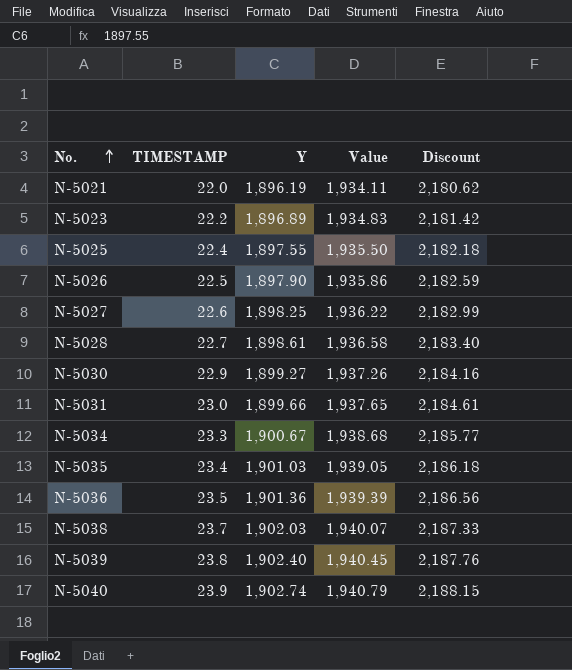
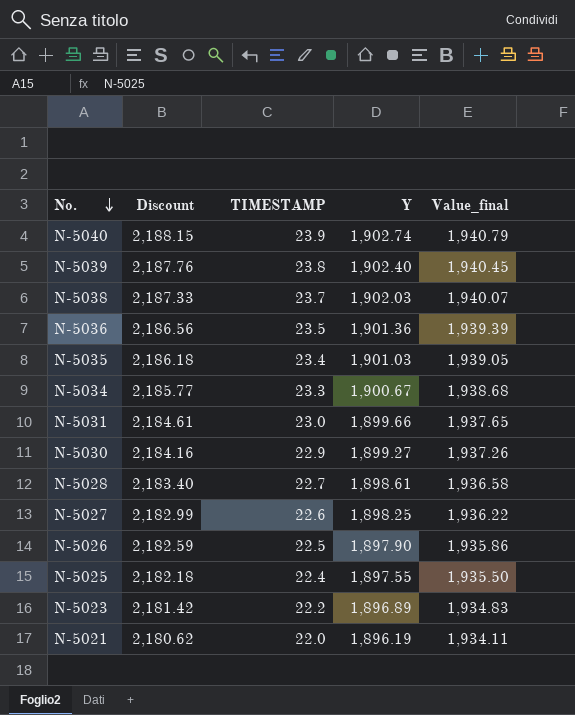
row order: No. ascending -> No. descending
column Discount | position: 5 -> 2
column name: Value -> Value_final

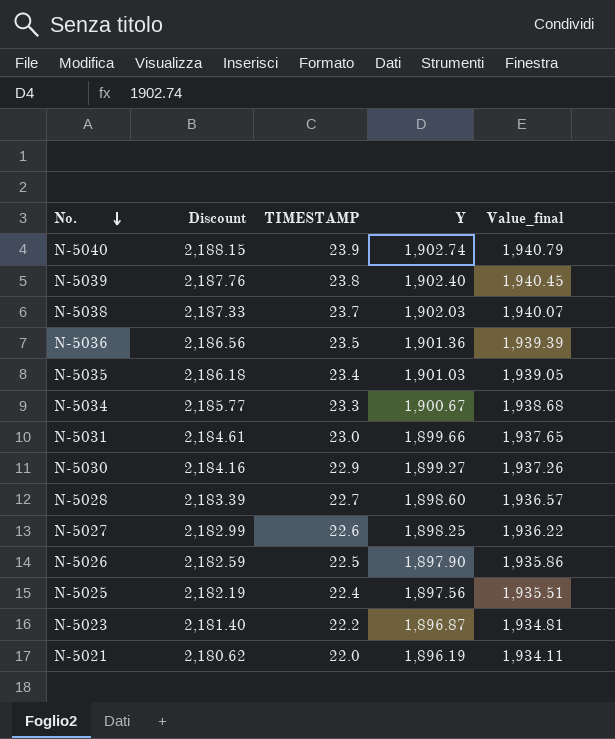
N-5028 | Discount: 2,183.40 -> 2,183.39
N-5028 | Y: 1,898.61 -> 1,898.60
N-5028 | Value_final: 1,936.58 -> 1,936.57
N-5025 | Discount: 2,182.18 -> 2,182.19
N-5025 | Y: 1,897.55 -> 1,897.56
N-5025 | Value_final: 1,935.50 -> 1,935.51
N-5023 | Discount: 2,181.42 -> 2,181.40
N-5023 | Y: 1,896.89 -> 1,896.87
N-5023 | Value_final: 1,934.83 -> 1,934.81

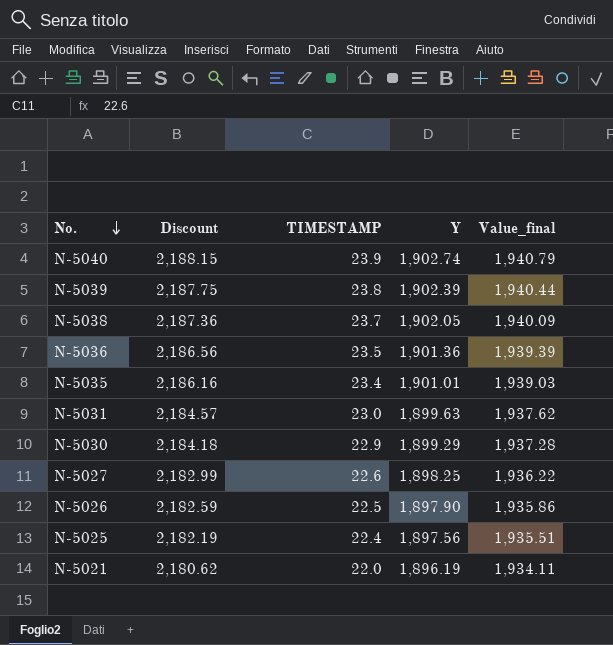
row N-5034: 2,185.77 | 23.3 | 1,900.67 | 1,938.68 -> none
row N-5028: 2,183.39 | 22.7 | 1,898.60 | 1,936.57 -> none
row N-5023: 2,181.40 | 22.2 | 1,896.87 | 1,934.81 -> none
N-5039 | Discount: 2,187.76 -> 2,187.75
N-5039 | Y: 1,902.40 -> 1,902.39
N-5039 | Value_final: 1,940.45 -> 1,940.44
N-5038 | Discount: 2,187.33 -> 2,187.36
N-5038 | Y: 1,902.03 -> 1,902.05
N-5038 | Value_final: 1,940.07 -> 1,940.09
N-5035 | Discount: 2,186.18 -> 2,186.16
N-5035 | Y: 1,901.03 -> 1,901.01
N-5035 | Value_final: 1,939.05 -> 1,939.03
N-5031 | Discount: 2,184.61 -> 2,184.57
N-5031 | Y: 1,899.66 -> 1,899.63
N-5031 | Value_final: 1,937.65 -> 1,937.62
N-5030 | Discount: 2,184.16 -> 2,184.18
N-5030 | Y: 1,899.27 -> 1,899.29
N-5030 | Value_final: 1,937.26 -> 1,937.28

